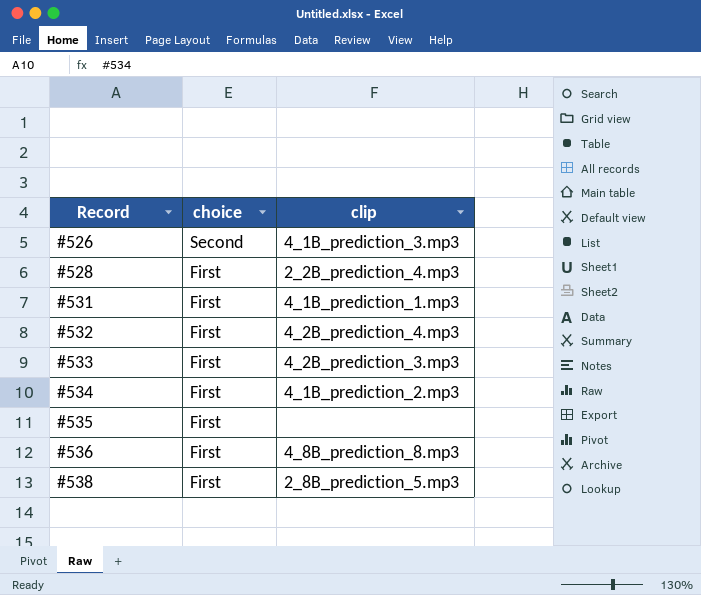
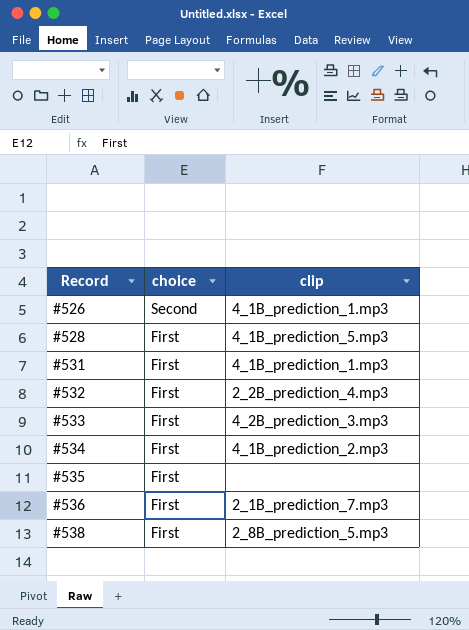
#526 | clip: 4_1B_prediction_3.mp3 -> 4_1B_prediction_1.mp3
#528 | clip: 2_2B_prediction_4.mp3 -> 4_1B_prediction_5.mp3
#532 | clip: 4_2B_prediction_4.mp3 -> 2_2B_prediction_4.mp3
#536 | clip: 4_8B_prediction_8.mp3 -> 2_1B_prediction_7.mp3

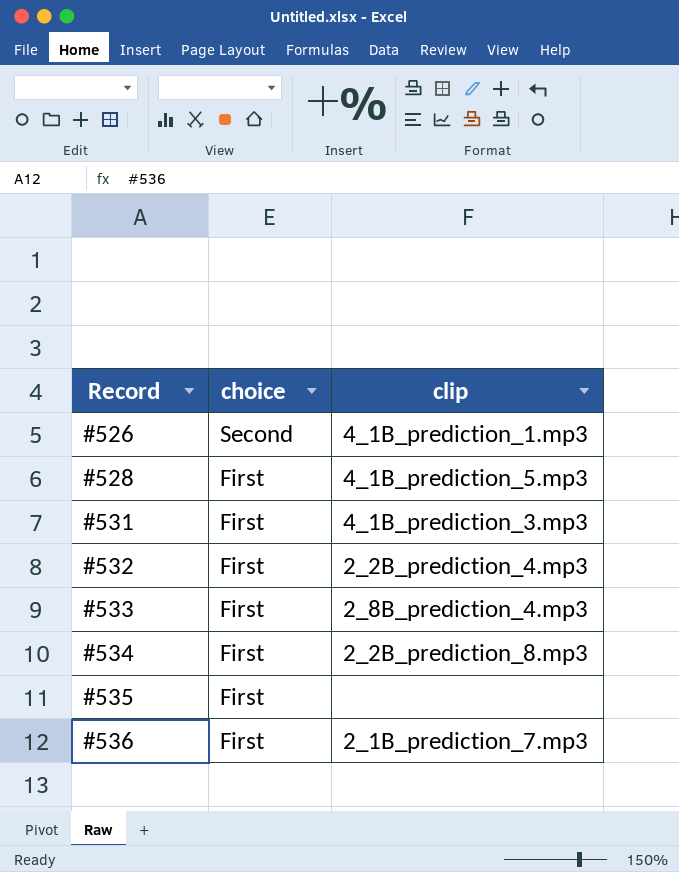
row #538: First | 2_8B_prediction_5.mp3 -> none
#531 | clip: 4_1B_prediction_1.mp3 -> 4_1B_prediction_3.mp3
#533 | clip: 4_2B_prediction_3.mp3 -> 2_8B_prediction_4.mp3
#534 | clip: 4_1B_prediction_2.mp3 -> 2_2B_prediction_8.mp3

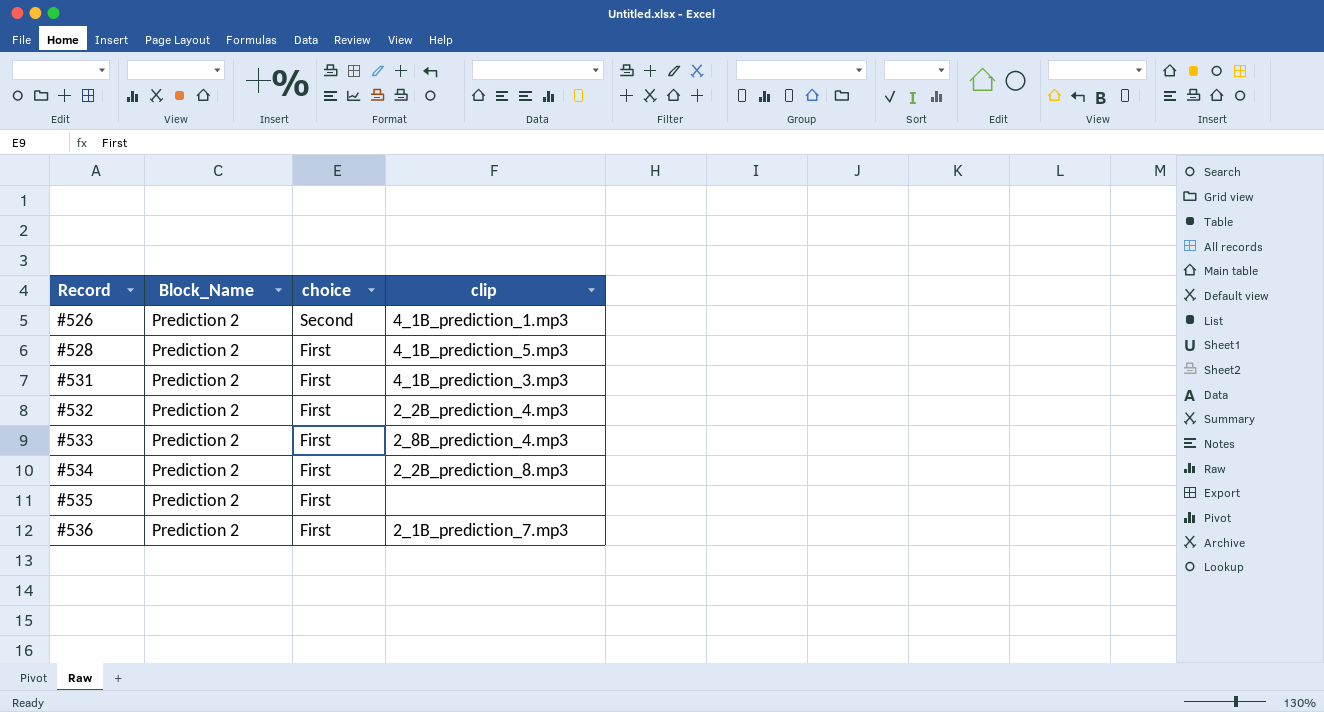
column Block_Name | position: none -> 2

